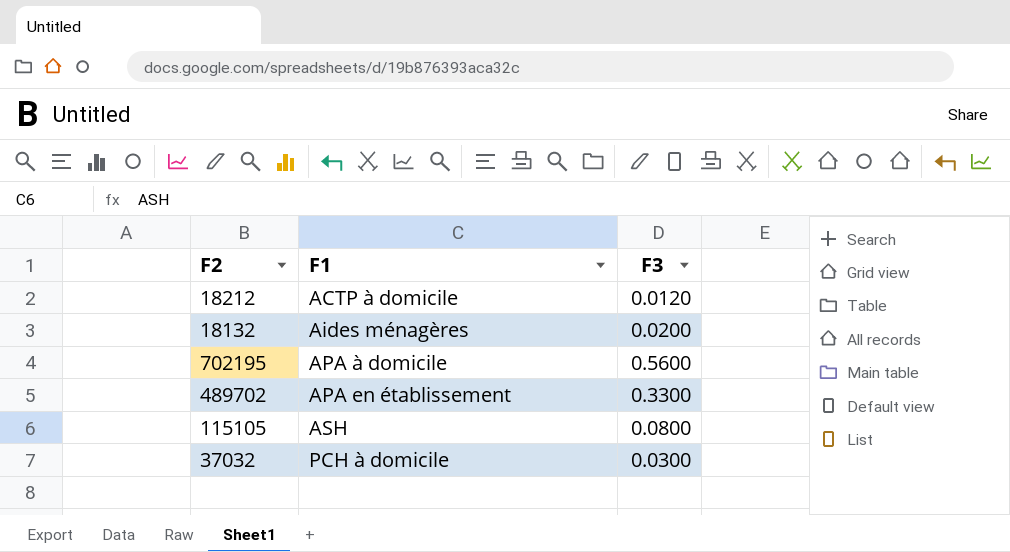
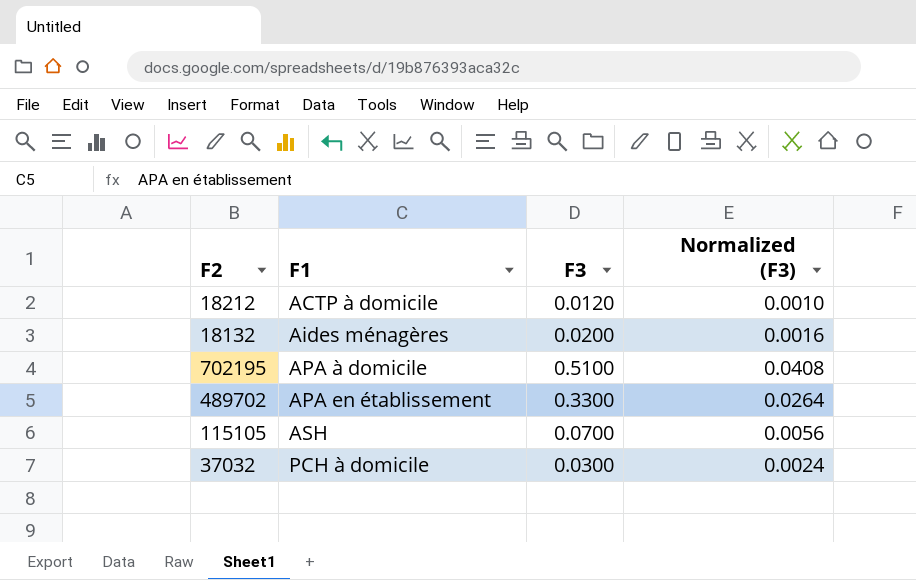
column Normalized (F3) | formula: none -> [F3] * 0.08
702195 | F3: 0.5600 -> 0.5100
115105 | F3: 0.0800 -> 0.0700

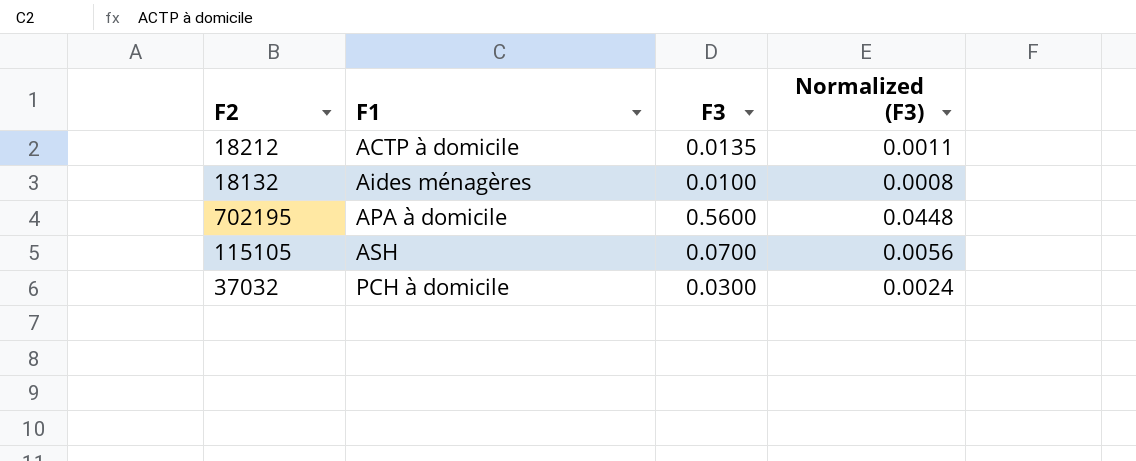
row 489702: APA en établissement | 0.3300 | 0.0264 -> none
18212 | F3: 0.0120 -> 0.0135
18212 | Normalized (F3): 0.0010 -> 0.0011
18132 | F3: 0.0200 -> 0.0100
18132 | Normalized (F3): 0.0016 -> 0.0008
702195 | F3: 0.5100 -> 0.5600
702195 | Normalized (F3): 0.0408 -> 0.0448

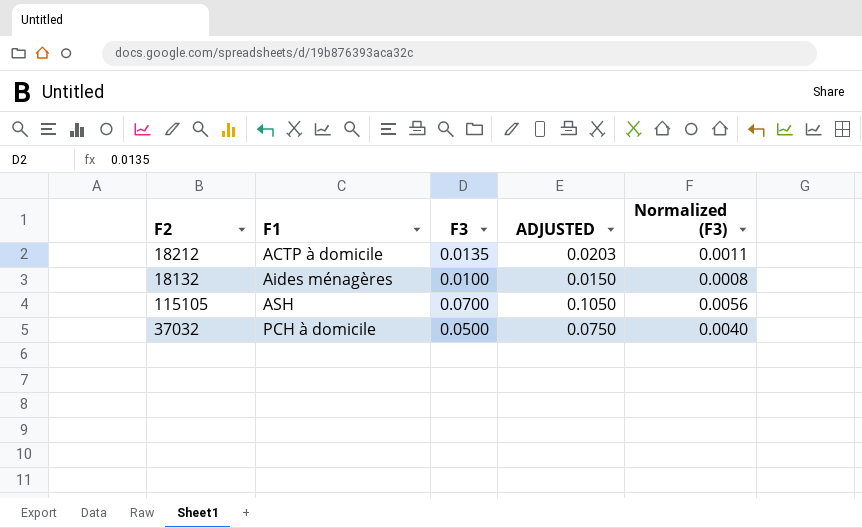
column ADJUSTED | formula: none -> [F3] * 1.5
row 702195: APA à domicile | 0.5600 | 0.0448 -> none
37032 | F3: 0.0300 -> 0.0500
37032 | Normalized (F3): 0.0024 -> 0.0040

